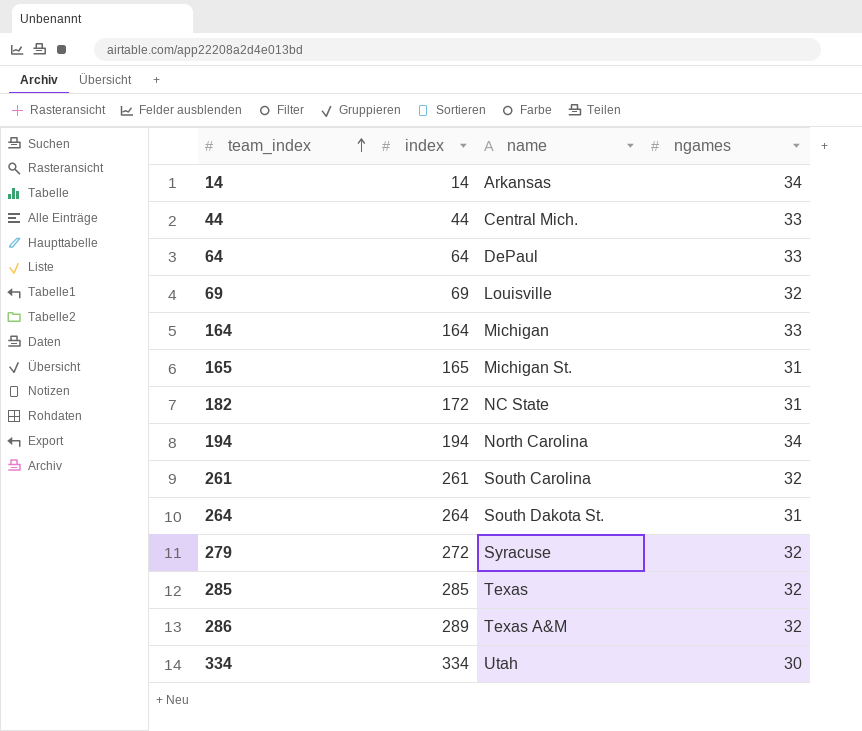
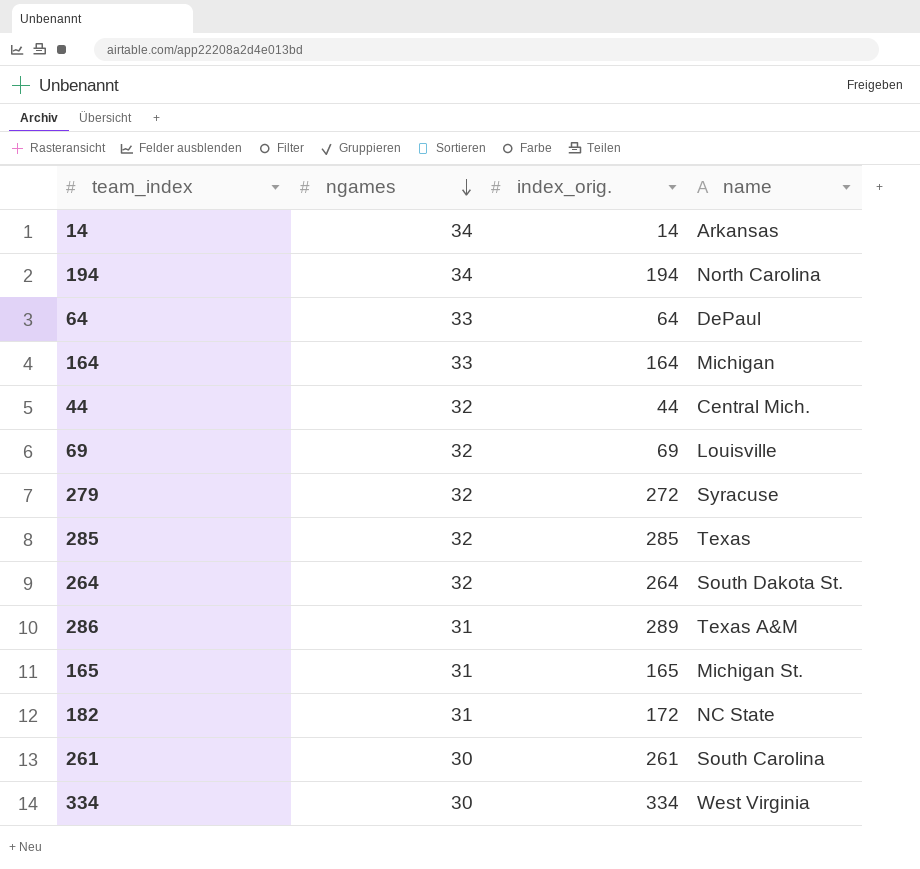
row order: team_index ascending -> ngames descending
column ngames | position: 4 -> 2
column name: index -> index_orig.
44 | ngames: 33 -> 32
264 | ngames: 31 -> 32
286 | ngames: 32 -> 31
261 | ngames: 32 -> 30
334 | name: Utah -> West Virginia

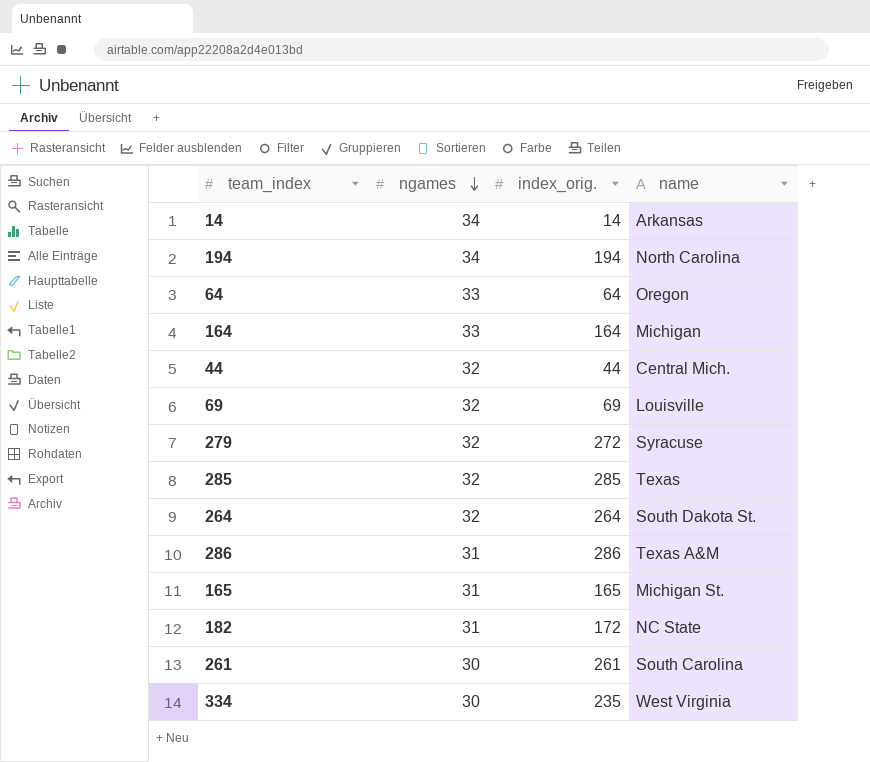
64 | name: DePaul -> Oregon
286 | index_orig.: 289 -> 286
334 | index_orig.: 334 -> 235

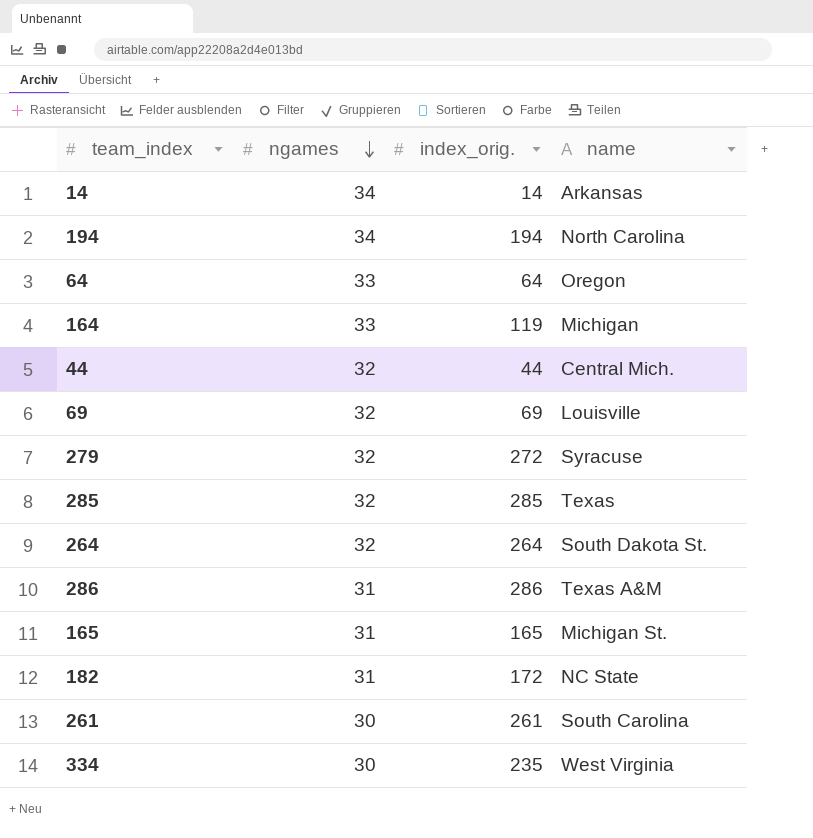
164 | index_orig.: 164 -> 119

